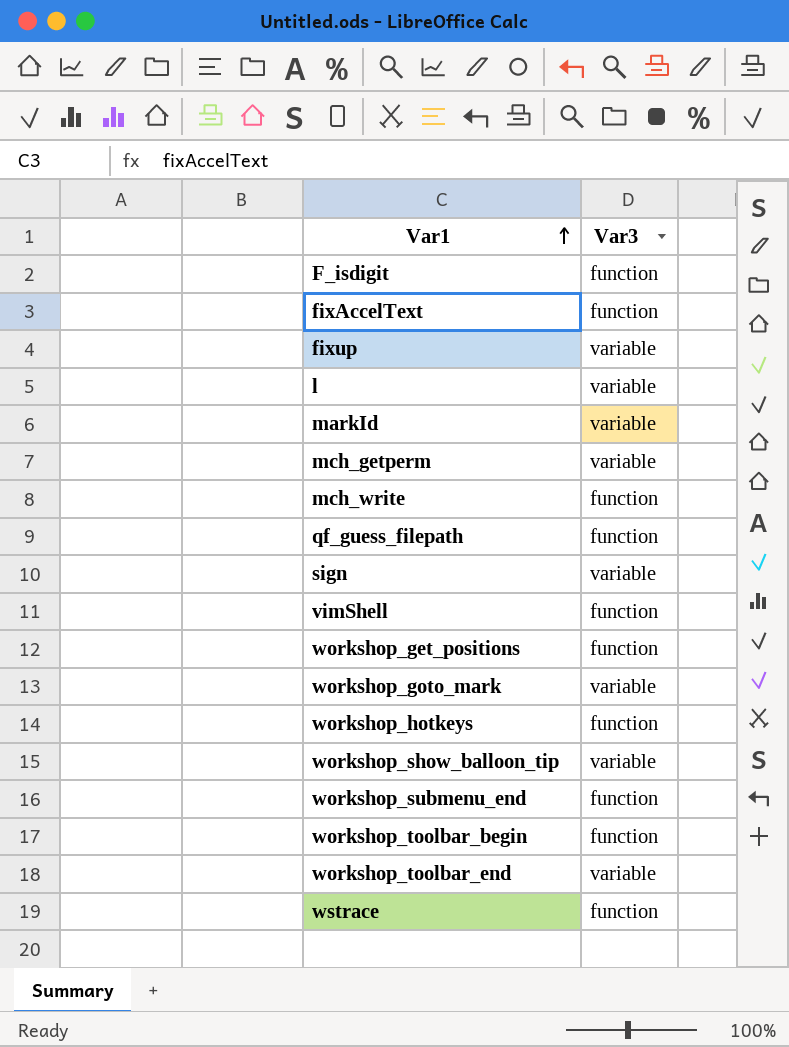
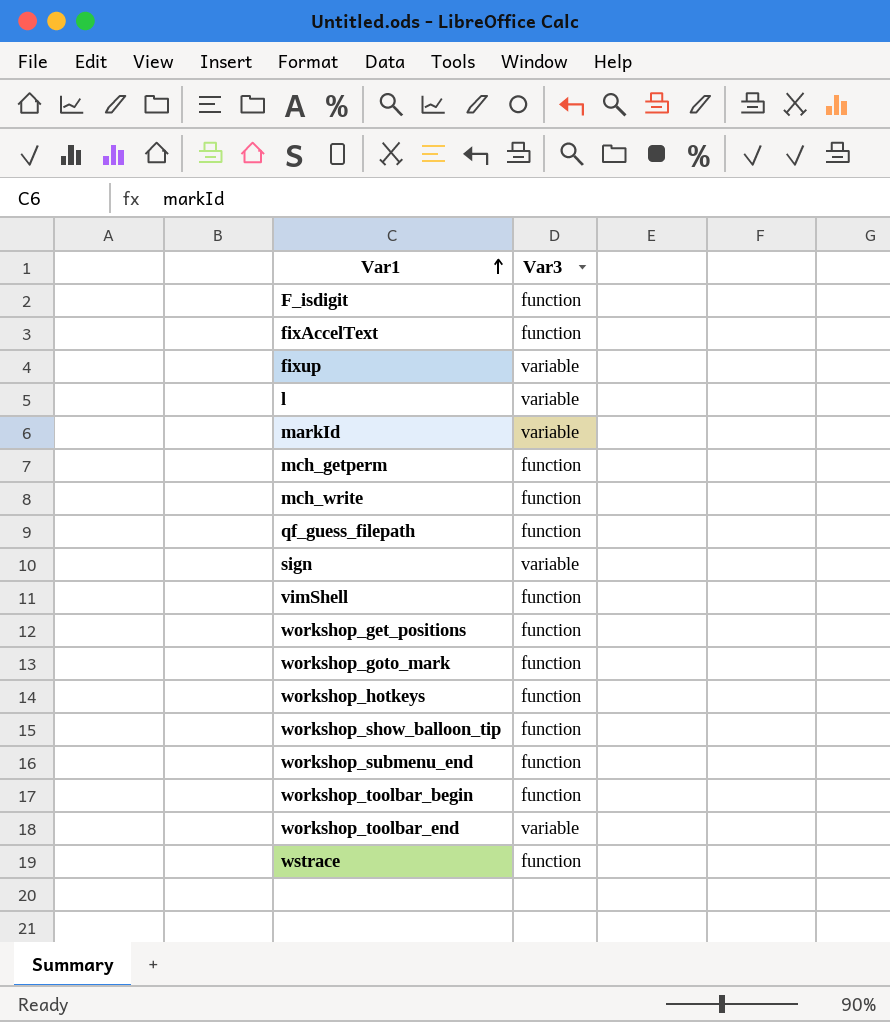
mch_getperm | Var3: variable -> function
workshop_goto_mark | Var3: variable -> function
workshop_show_balloon_tip | Var3: variable -> function

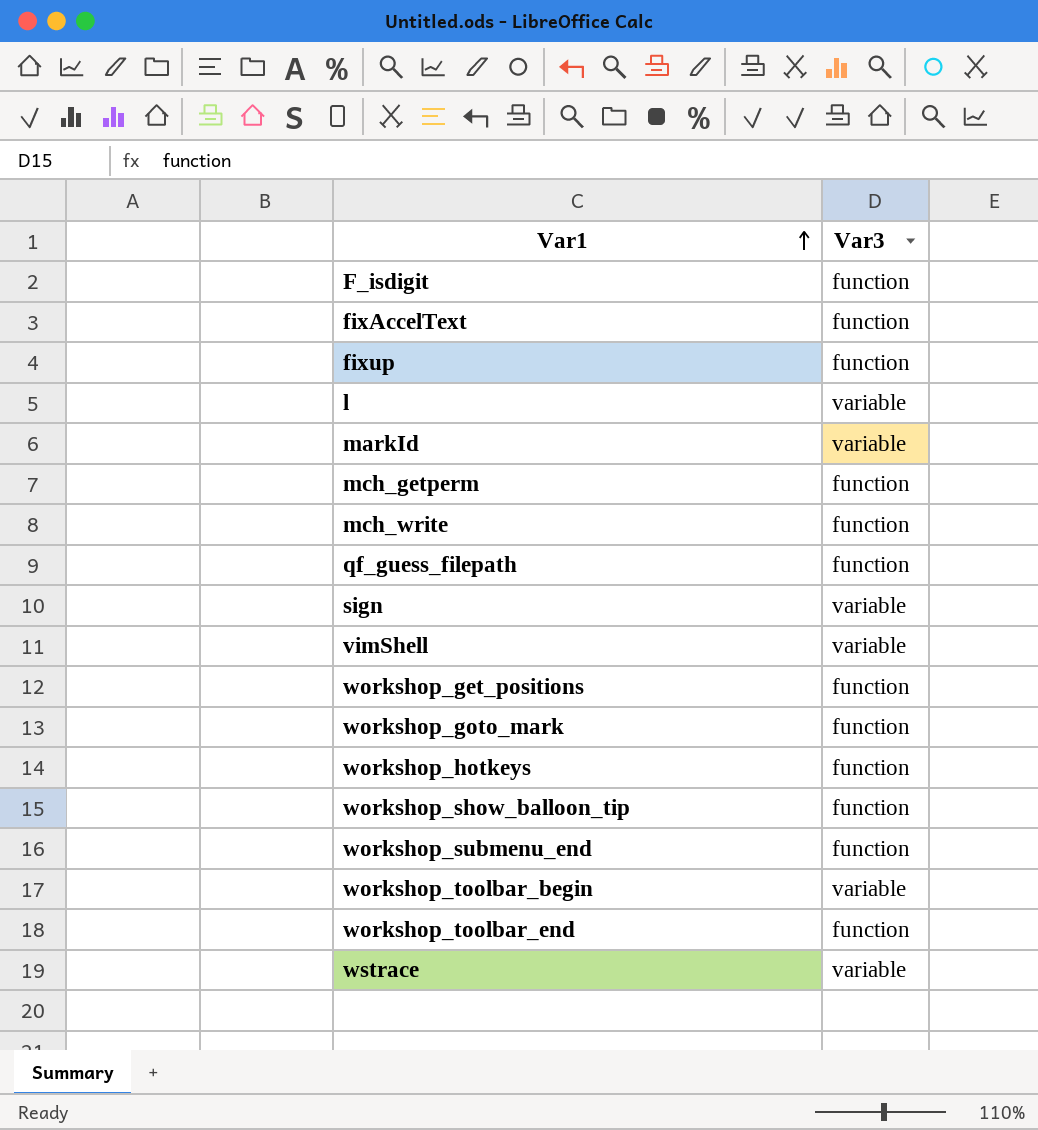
fixup | Var3: variable -> function
vimShell | Var3: function -> variable
workshop_toolbar_begin | Var3: function -> variable
workshop_toolbar_end | Var3: variable -> function
wstrace | Var3: function -> variable

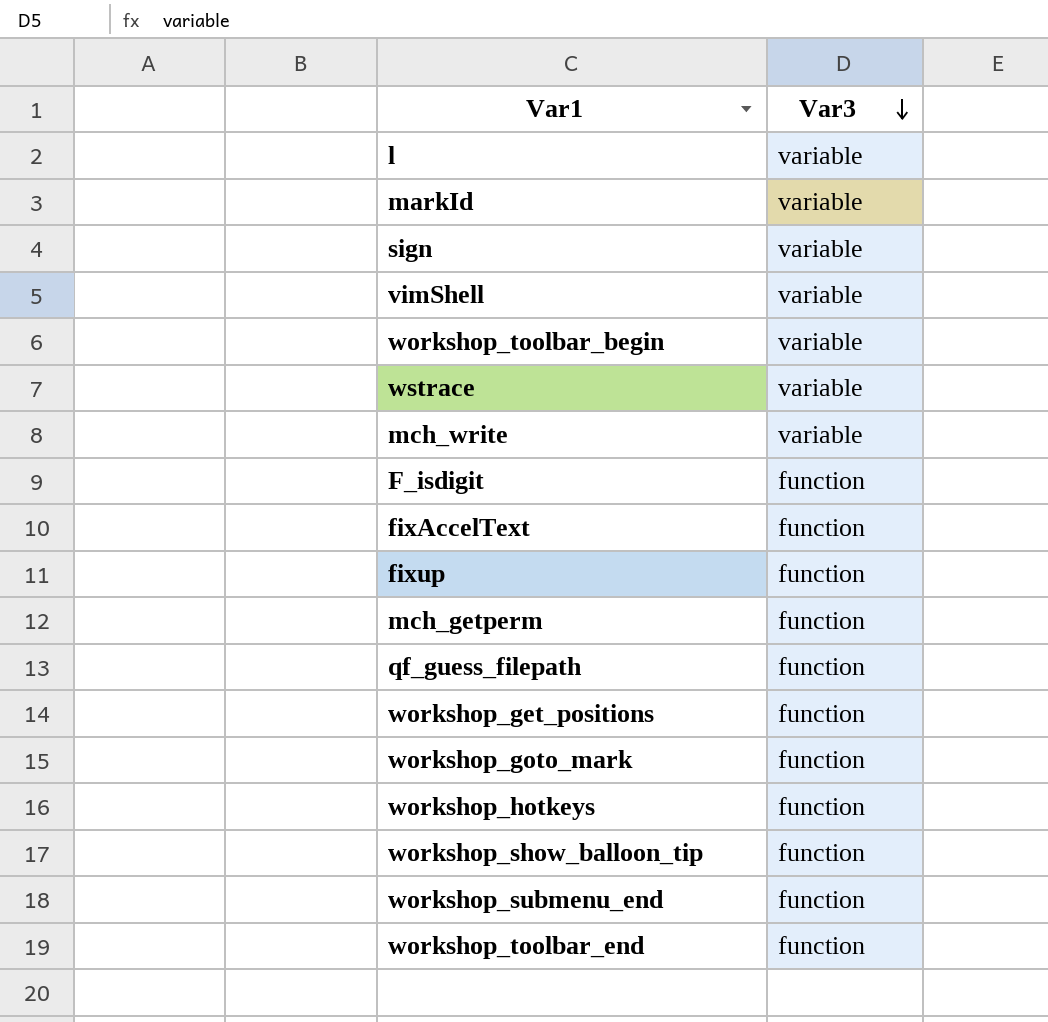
row order: Var1 ascending -> Var3 descending
mch_write | Var3: function -> variable

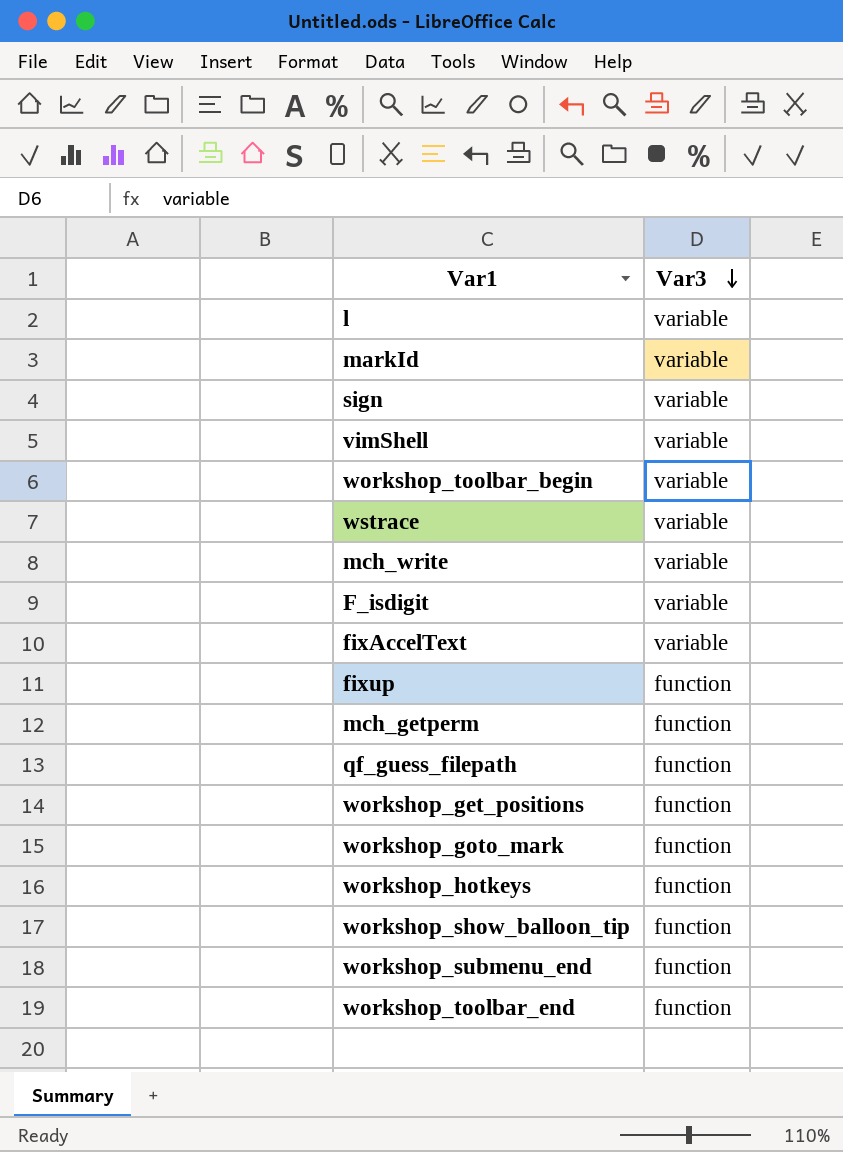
F_isdigit | Var3: function -> variable
fixAccelText | Var3: function -> variable

